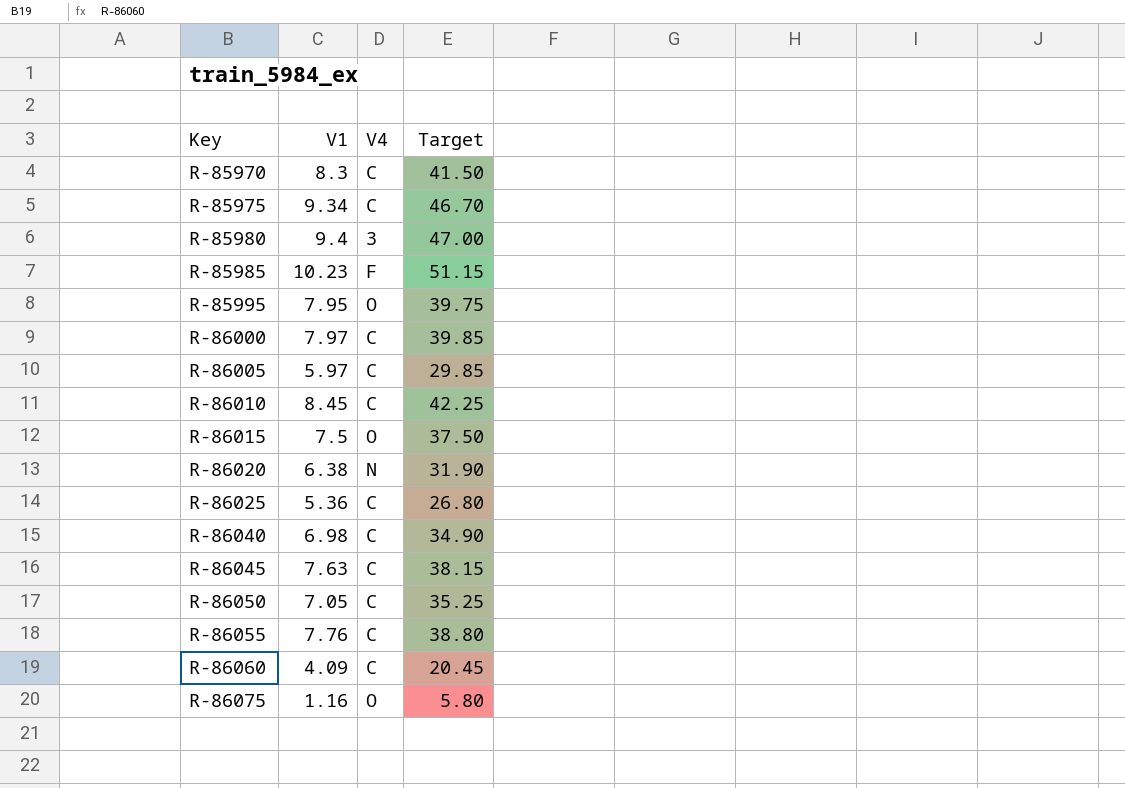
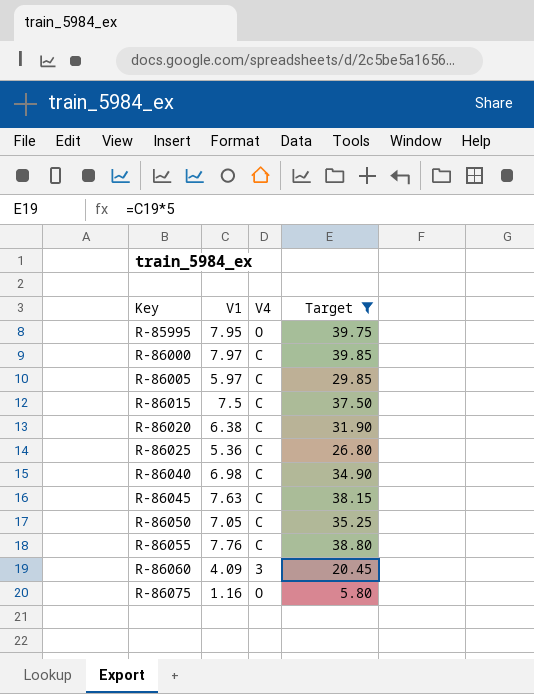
filter: none -> Target <= 39.85
R-86015 | V4: O -> C
R-86020 | V4: N -> C
R-86060 | V4: C -> 3

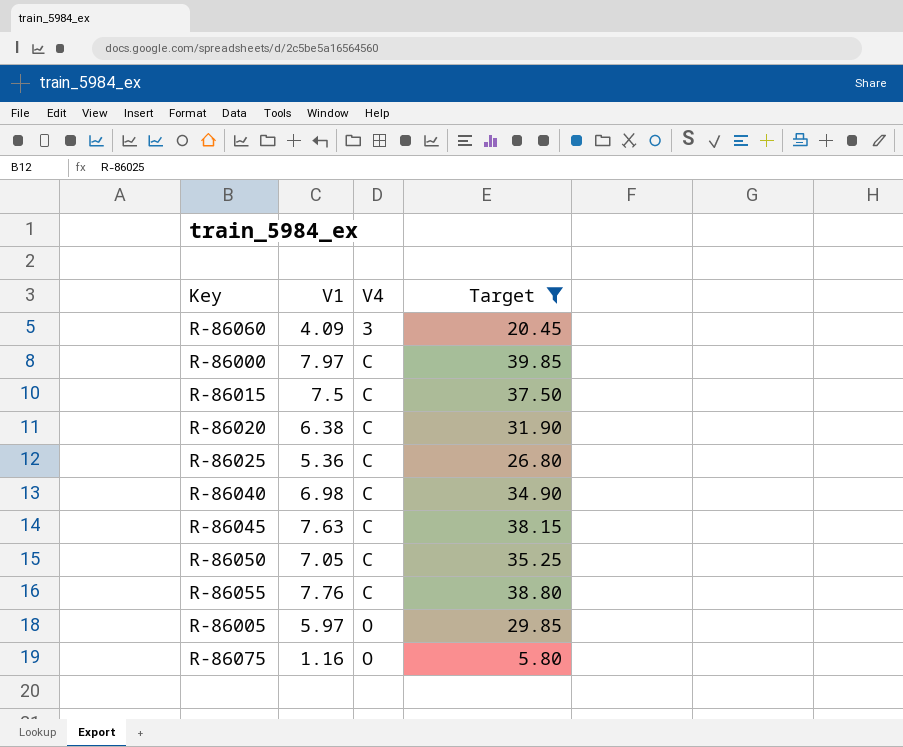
row order: Key ascending -> V4 ascending
row R-85995: 7.95 | O | 39.75 -> none
R-86005 | V4: C -> O

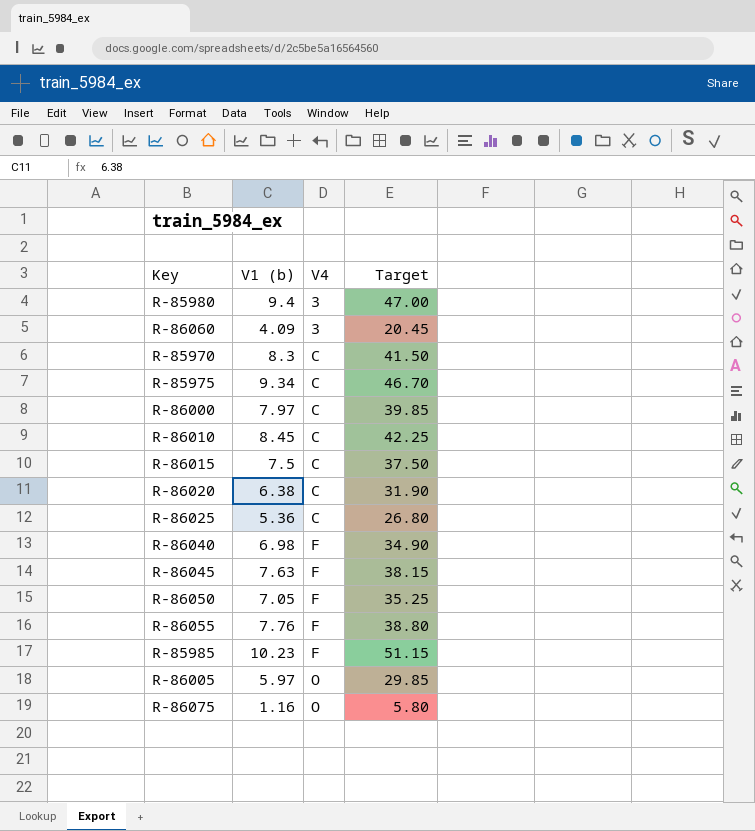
filter: Target <= 39.85 -> none
column name: V1 -> V1 (b)
R-86040 | V4: C -> F
R-86045 | V4: C -> F
R-86050 | V4: C -> F
R-86055 | V4: C -> F

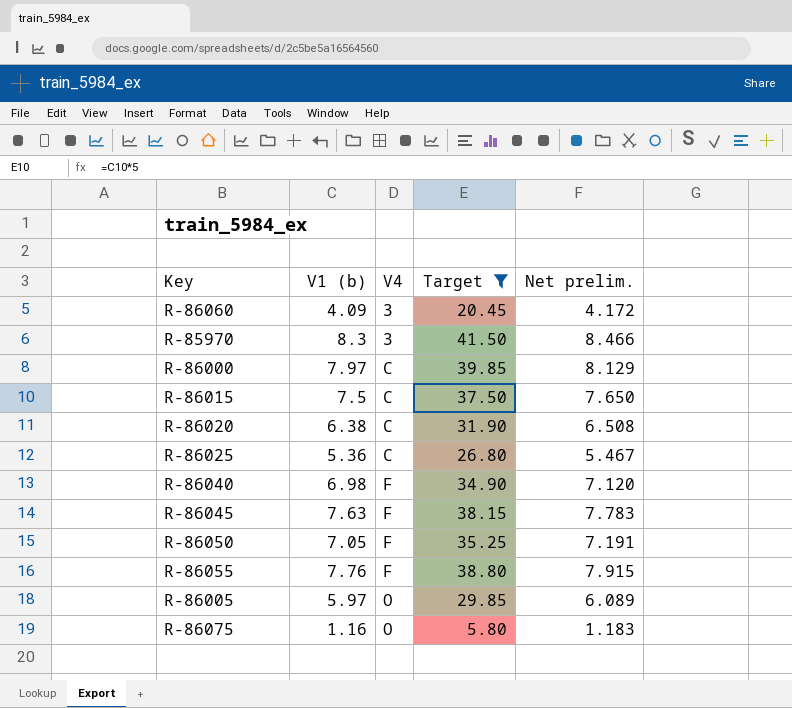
filter: none -> Target <= 41.50
column Net prelim. | formula: none -> [V1 (b)] * 1.02
R-85970 | V4: C -> 3

